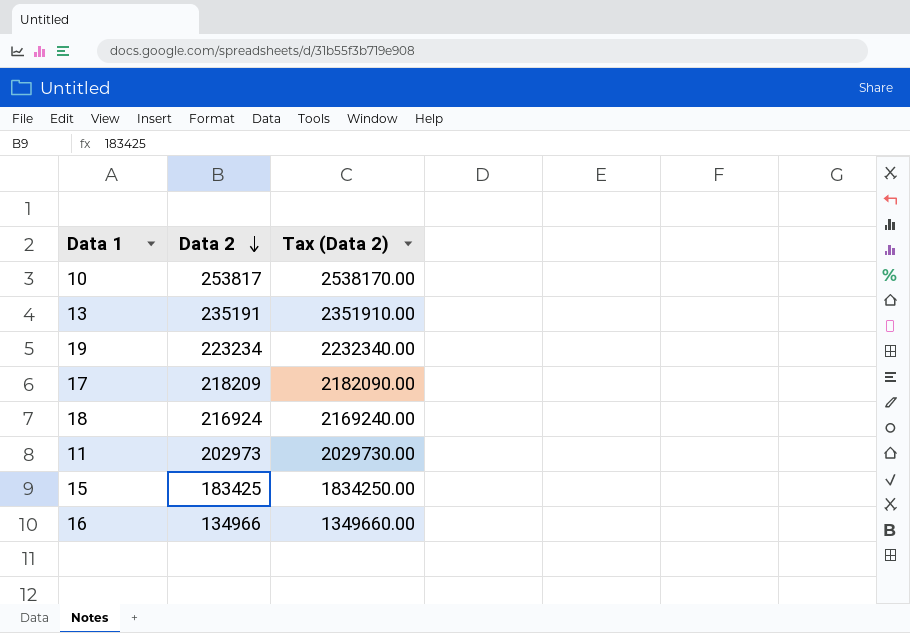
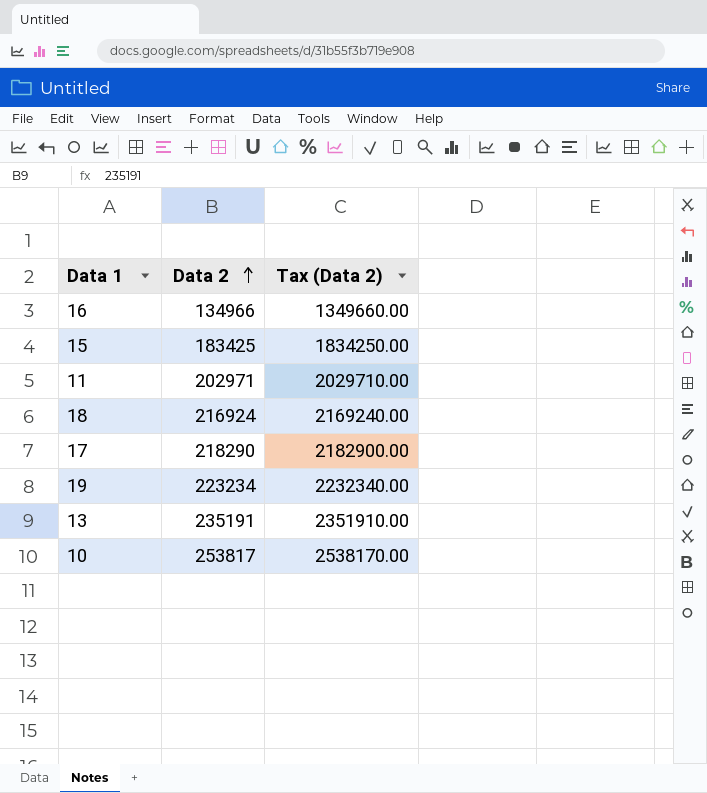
row order: Data 2 descending -> Data 2 ascending
11 | Data 2: 202973 -> 202971
11 | Tax (Data 2): 2029730.00 -> 2029710.00
17 | Data 2: 218209 -> 218290
17 | Tax (Data 2): 2182090.00 -> 2182900.00

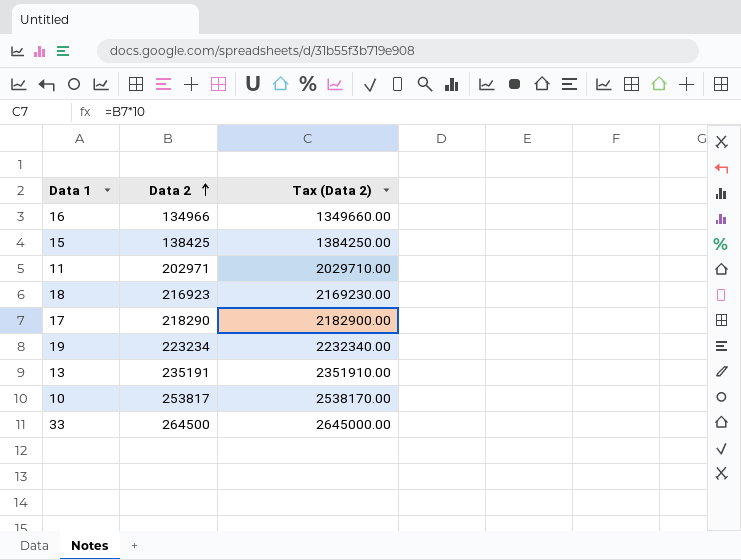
15 | Data 2: 183425 -> 138425
15 | Tax (Data 2): 1834250.00 -> 1384250.00
18 | Data 2: 216924 -> 216923
18 | Tax (Data 2): 2169240.00 -> 2169230.00
row 33: none -> 264500 | 2645000.00

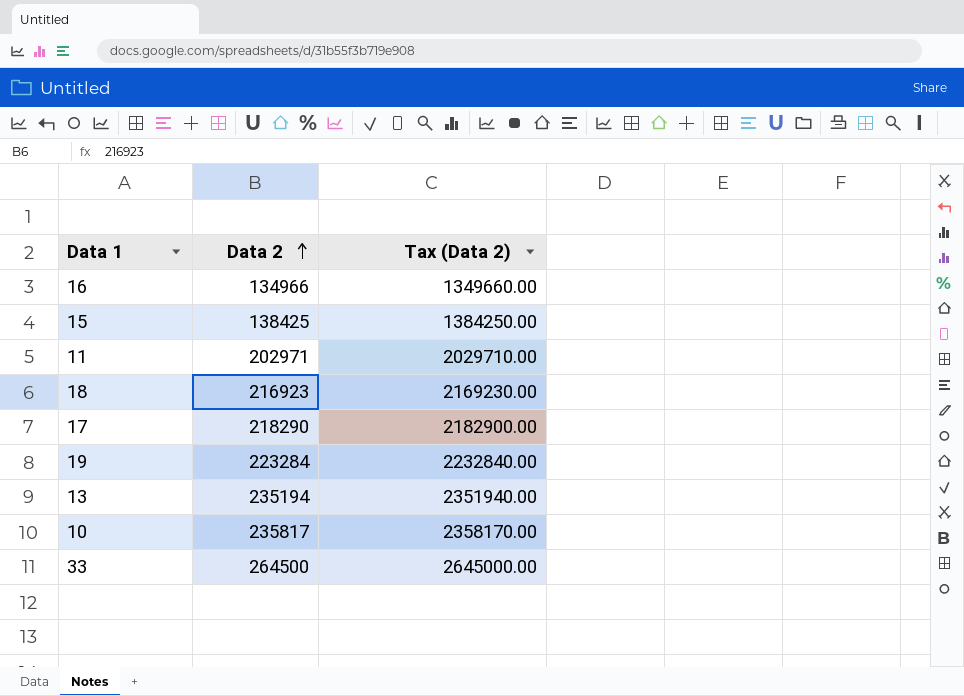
19 | Data 2: 223234 -> 223284
19 | Tax (Data 2): 2232340.00 -> 2232840.00
13 | Data 2: 235191 -> 235194
13 | Tax (Data 2): 2351910.00 -> 2351940.00
10 | Data 2: 253817 -> 235817
10 | Tax (Data 2): 2538170.00 -> 2358170.00

